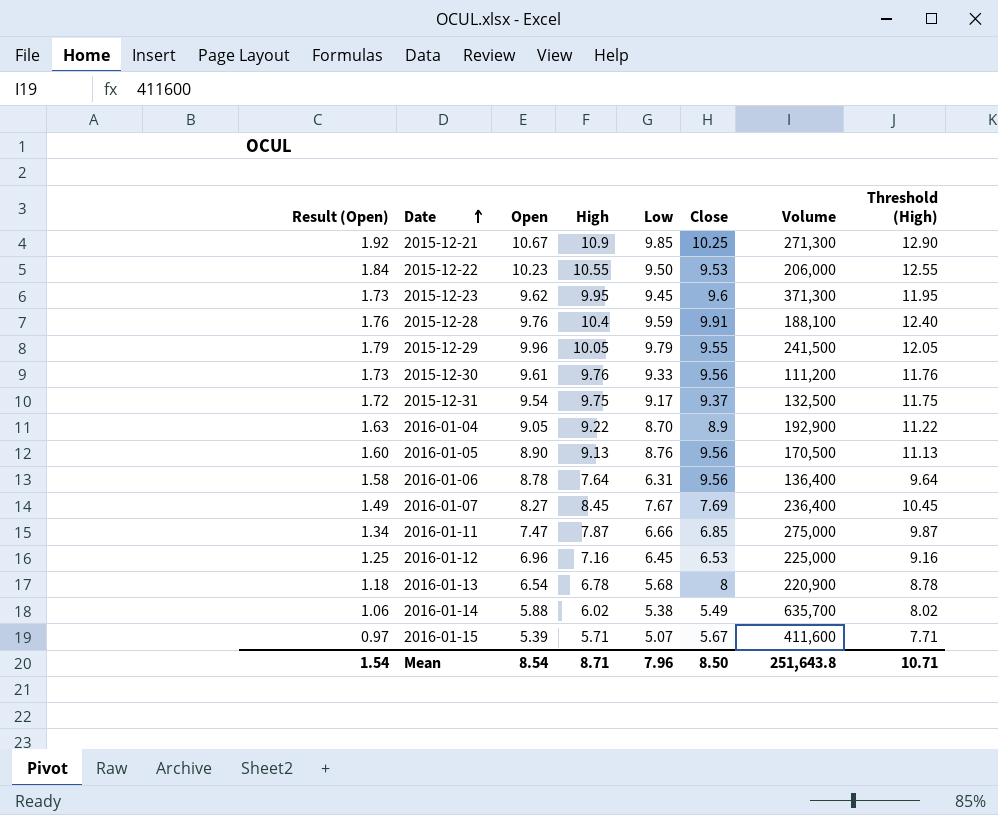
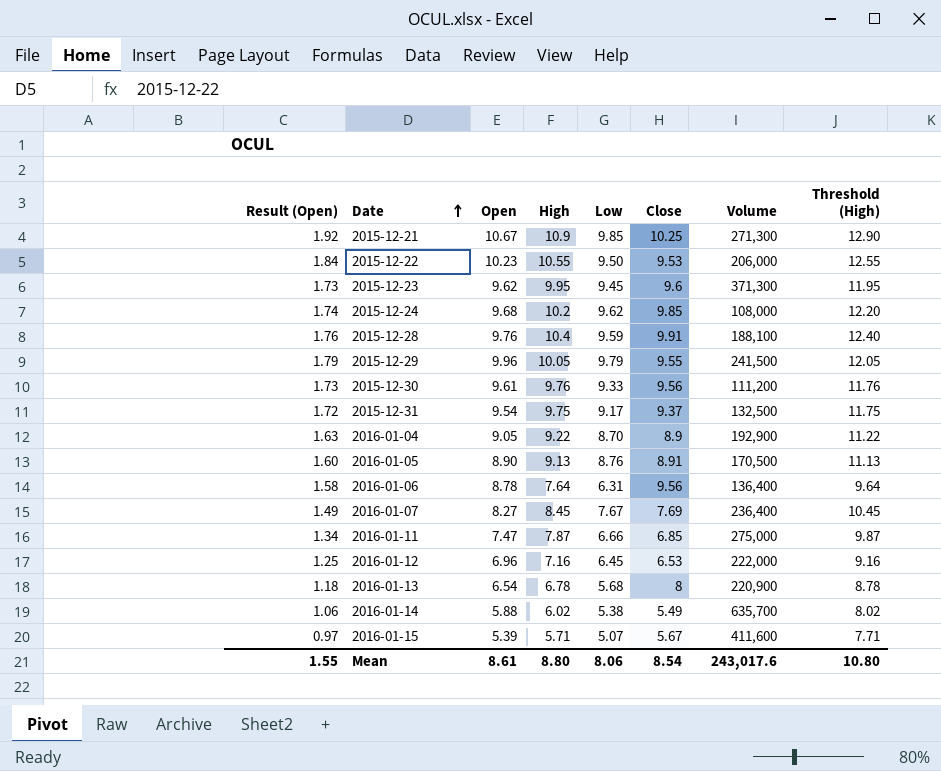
row 2015-12-24: none -> 1.74 | 9.68 | 10.2 | 9.62 | 9.85 | 108,000 | 12.20
2016-01-05 | Close: 9.56 -> 8.91
2016-01-12 | Volume: 225,000 -> 222,000
Mean | Result (Open): 1.54 -> 1.55
Mean | Open: 8.54 -> 8.61
Mean | High: 8.71 -> 8.80
Mean | Low: 7.96 -> 8.06
Mean | Close: 8.50 -> 8.54
Mean | Volume: 251,643.8 -> 243,017.6
Mean | Threshold (High): 10.71 -> 10.80

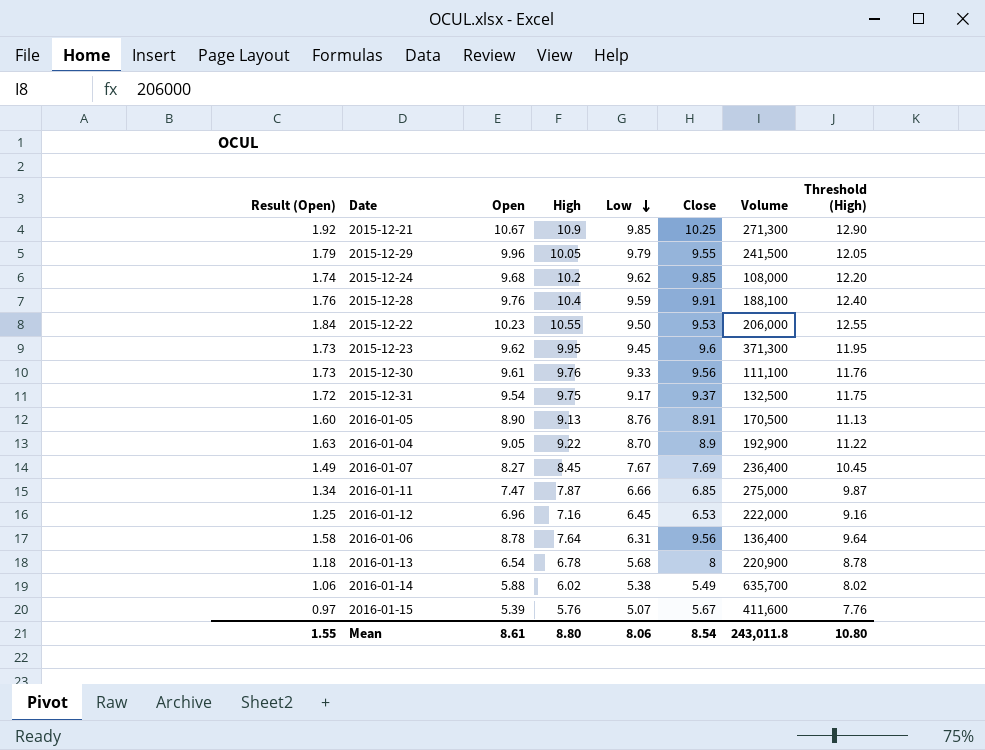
row order: Date ascending -> Low descending
2015-12-30 | Volume: 111,200 -> 111,100
2016-01-15 | High: 5.71 -> 5.76
2016-01-15 | Threshold (High): 7.71 -> 7.76
Mean | Volume: 243,017.6 -> 243,011.8

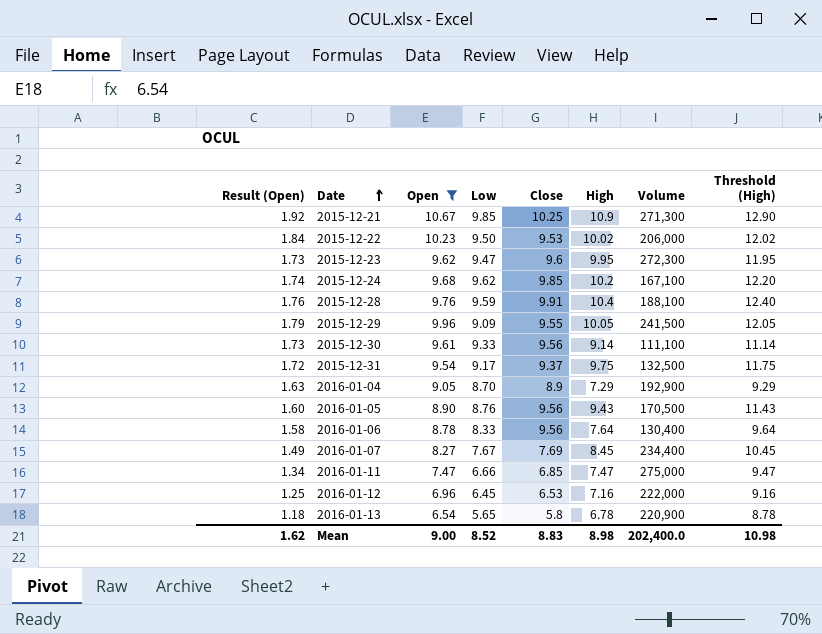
filter: none -> Open >= 6.54
row order: Low descending -> Date ascending
column High | position: 4 -> 6
2015-12-22 | High: 10.55 -> 10.02
2015-12-22 | Threshold (High): 12.55 -> 12.02
2015-12-23 | Low: 9.45 -> 9.47
2015-12-23 | Volume: 371,300 -> 272,300
2015-12-24 | Volume: 108,000 -> 167,100
2015-12-29 | Low: 9.79 -> 9.09
2015-12-30 | High: 9.76 -> 9.14
2015-12-30 | Threshold (High): 11.76 -> 11.14
2016-01-04 | High: 9.22 -> 7.29
2016-01-04 | Threshold (High): 11.22 -> 9.29
2016-01-05 | Close: 8.91 -> 9.56
2016-01-05 | High: 9.13 -> 9.43
2016-01-05 | Threshold (High): 11.13 -> 11.43
2016-01-06 | Low: 6.31 -> 8.33
2016-01-06 | Volume: 136,400 -> 130,400
2016-01-07 | Volume: 236,400 -> 234,400
2016-01-11 | High: 7.87 -> 7.47
2016-01-11 | Threshold (High): 9.87 -> 9.47
2016-01-13 | Low: 5.68 -> 5.65
2016-01-13 | Close: 8 -> 5.8
Mean | Result (Open): 1.55 -> 1.62
Mean | Open: 8.61 -> 9.00
Mean | Low: 8.06 -> 8.52
Mean | Close: 8.54 -> 8.83
Mean | High: 8.80 -> 8.98
Mean | Volume: 243,011.8 -> 202,400.0
Mean | Threshold (High): 10.80 -> 10.98

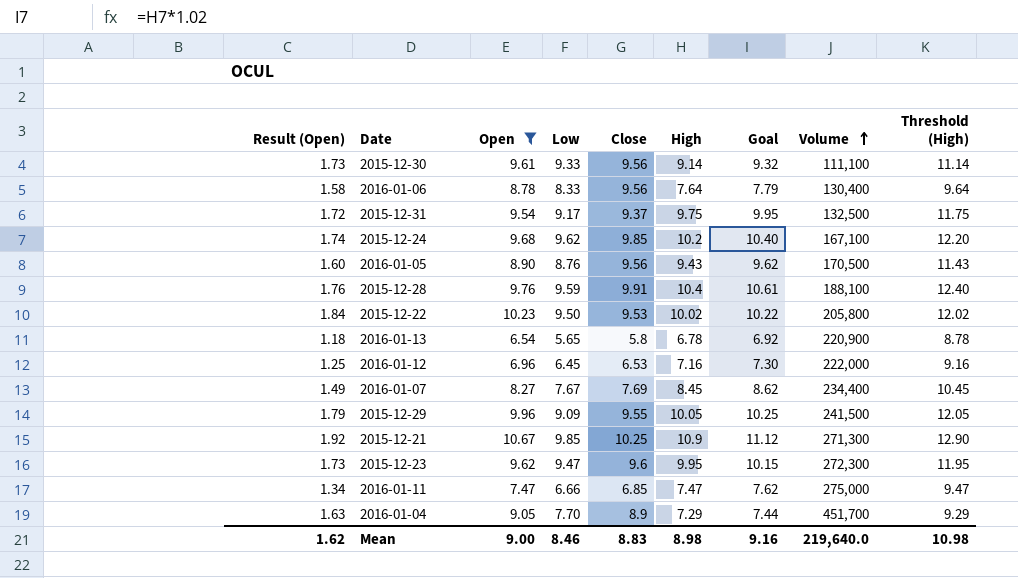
row order: Date ascending -> Volume ascending
column Goal | formula: none -> [High] * 1.02
2015-12-22 | Volume: 206,000 -> 205,800
2016-01-04 | Low: 8.70 -> 7.70
2016-01-04 | Volume: 192,900 -> 451,700
Mean | Low: 8.52 -> 8.46
Mean | Volume: 202,400.0 -> 219,640.0

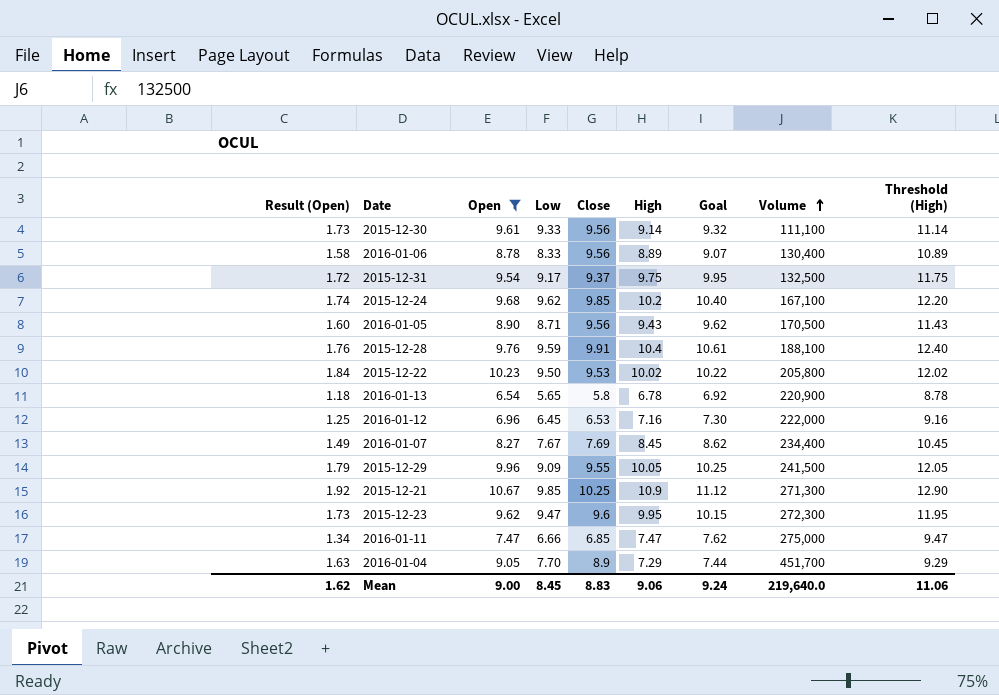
2016-01-06 | High: 7.64 -> 8.89
2016-01-06 | Goal: 7.79 -> 9.07
2016-01-06 | Threshold (High): 9.64 -> 10.89
2016-01-05 | Low: 8.76 -> 8.71
Mean | Low: 8.46 -> 8.45
Mean | High: 8.98 -> 9.06
Mean | Goal: 9.16 -> 9.24
Mean | Threshold (High): 10.98 -> 11.06

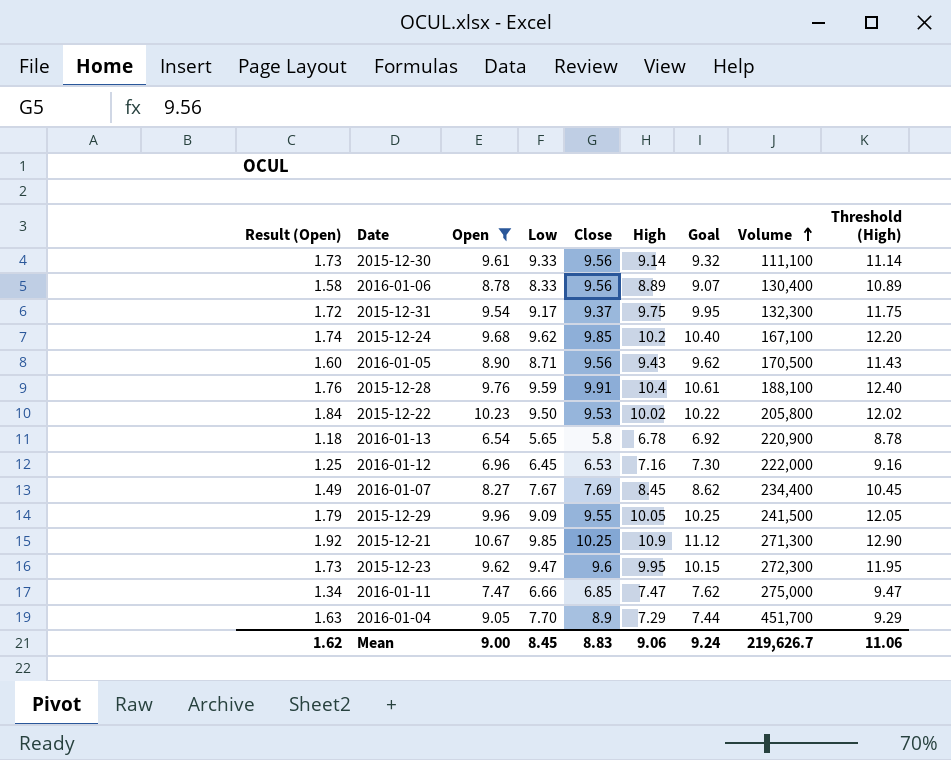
2015-12-31 | Volume: 132,500 -> 132,300
Mean | Volume: 219,640.0 -> 219,626.7

